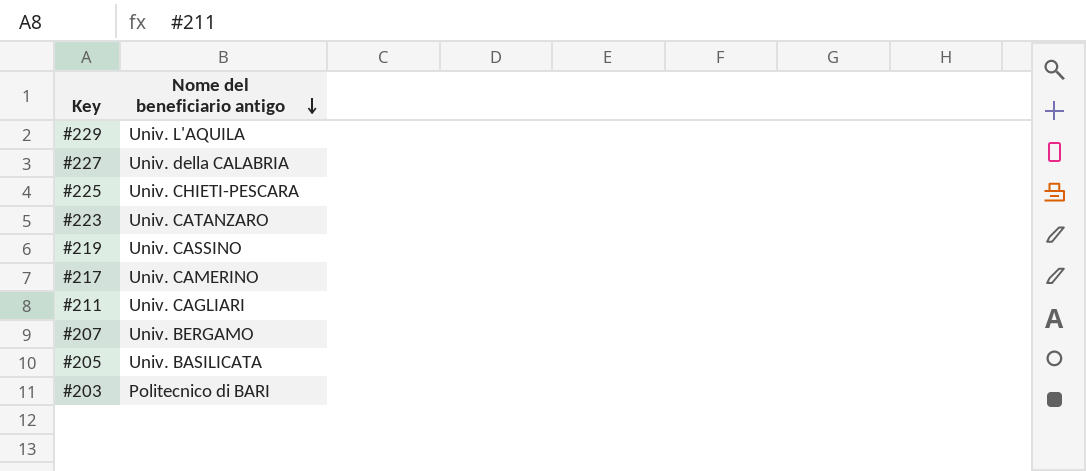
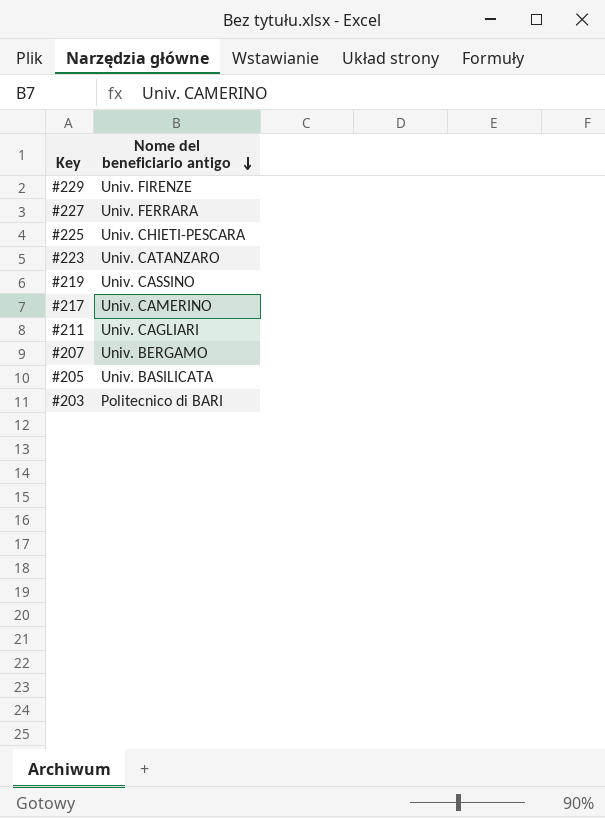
#229 | Nome del beneficiario antigo: Univ. L'AQUILA -> Univ. FIRENZE
#227 | Nome del beneficiario antigo: Univ. della CALABRIA -> Univ. FERRARA

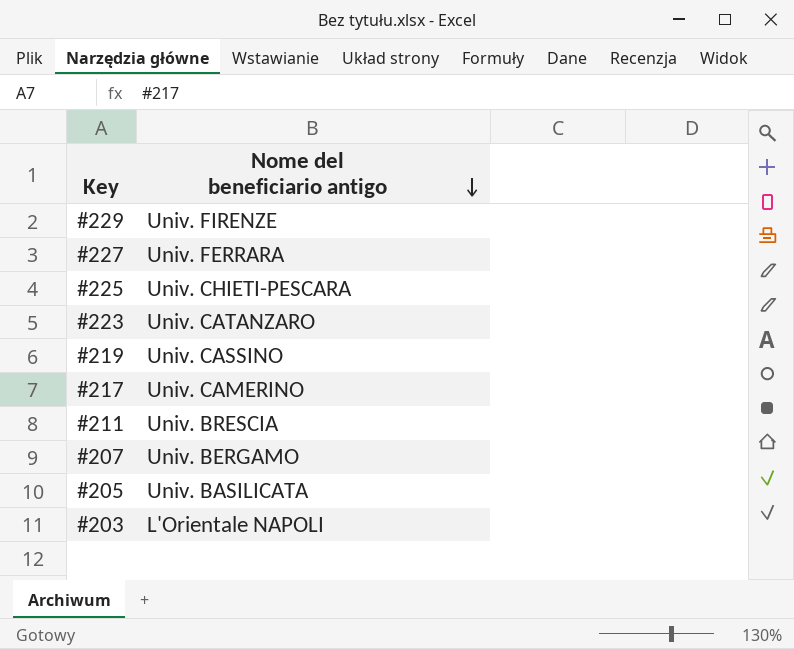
#211 | Nome del beneficiario antigo: Univ. CAGLIARI -> Univ. BRESCIA
#203 | Nome del beneficiario antigo: Politecnico di BARI -> L'Orientale NAPOLI

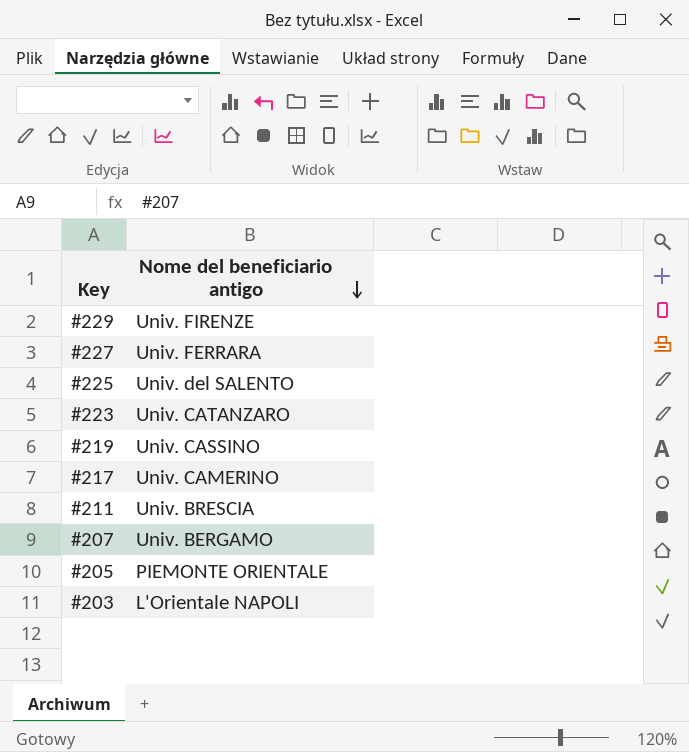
#225 | Nome del beneficiario antigo: Univ. CHIETI-PESCARA -> Univ. del SALENTO
#205 | Nome del beneficiario antigo: Univ. BASILICATA -> PIEMONTE ORIENTALE

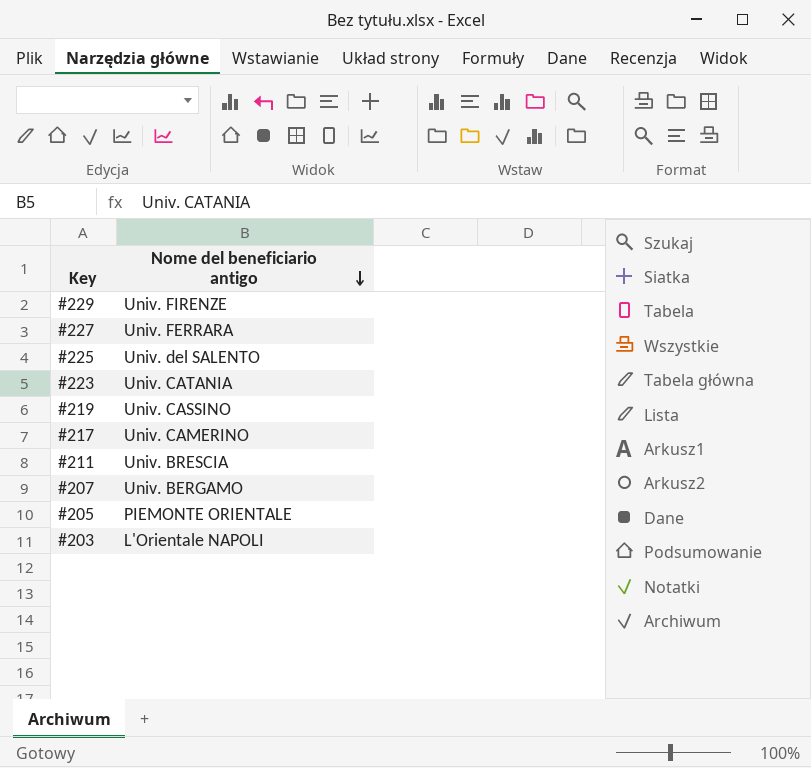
#223 | Nome del beneficiario antigo: Univ. CATANZARO -> Univ. CATANIA

